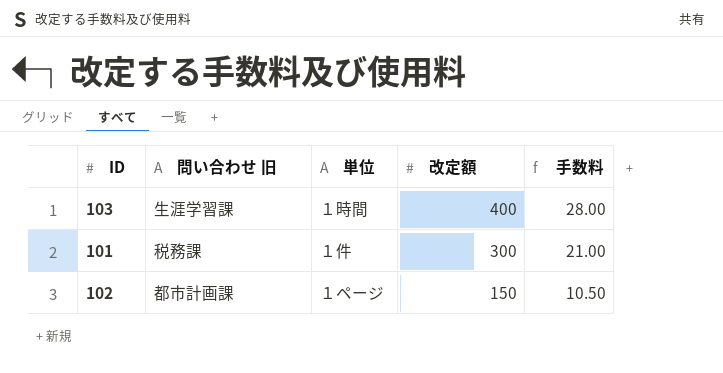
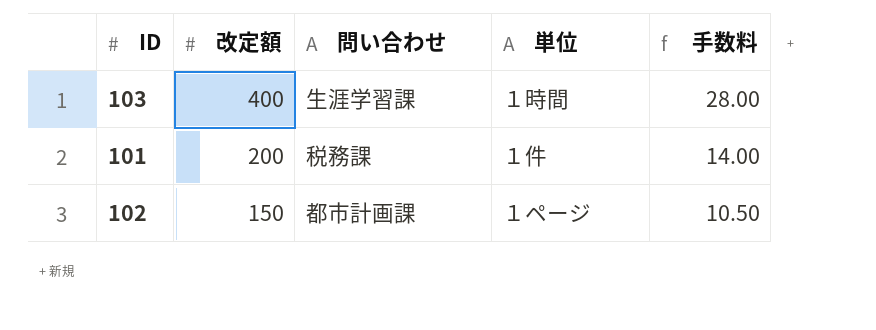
column 改定額 | position: 4 -> 2
column name: 問い合わせ 旧 -> 問い合わせ
101 | 改定額: 300 -> 200
101 | 手数料: 21.00 -> 14.00

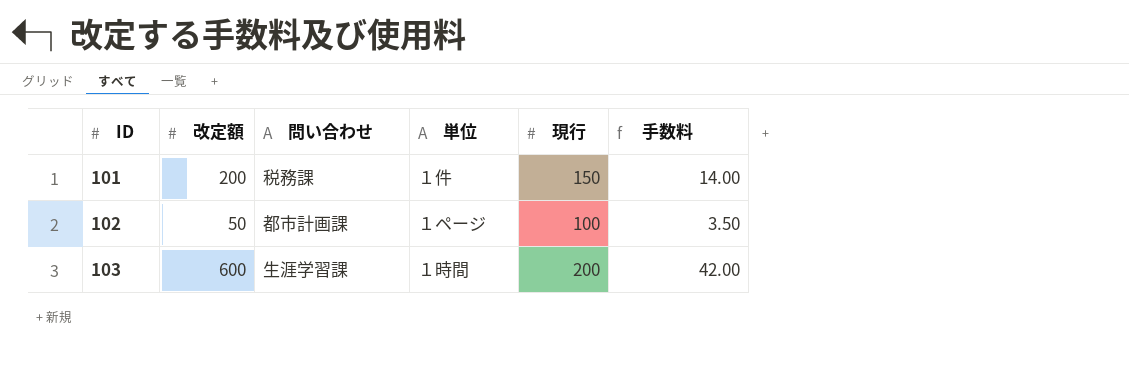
row order: 改定額 descending -> ID ascending
column 現行 | position: none -> 5
102 | 改定額: 150 -> 50
102 | 手数料: 10.50 -> 3.50
103 | 改定額: 400 -> 600
103 | 手数料: 28.00 -> 42.00

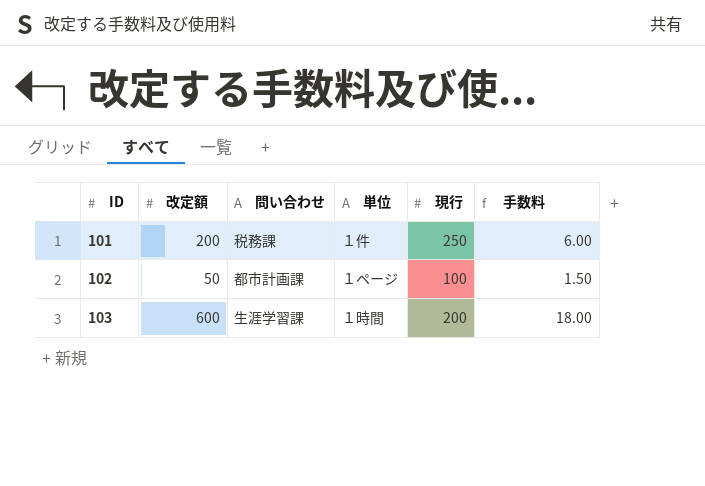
column 手数料 | formula: [改定額] * 0.07 -> [改定額] * 0.03
101 | 現行: 150 -> 250

